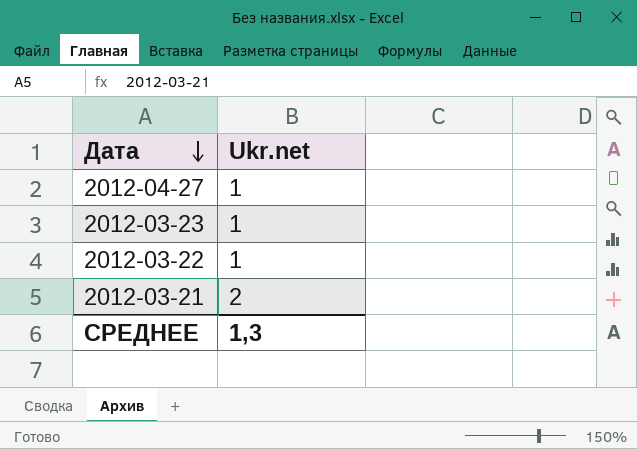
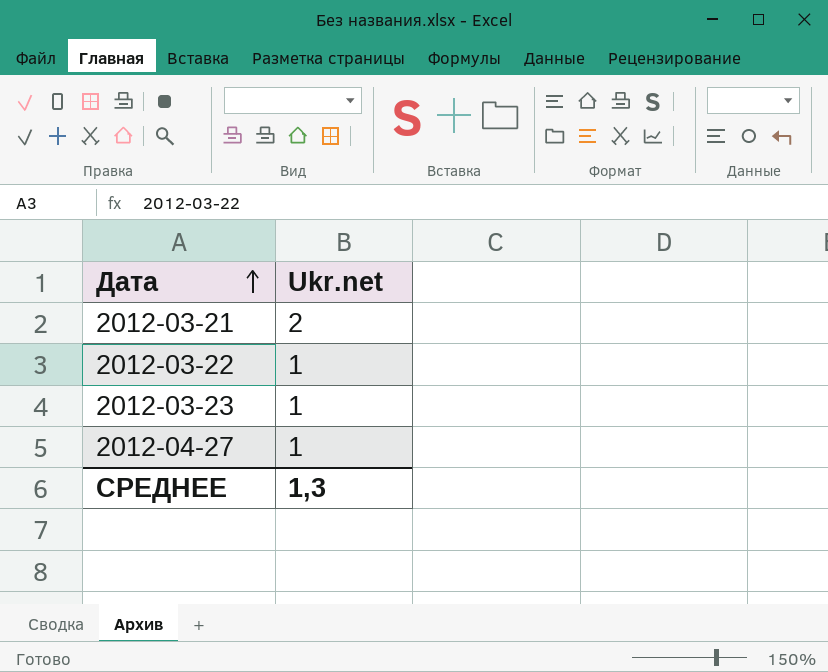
row order: Дата descending -> Дата ascending

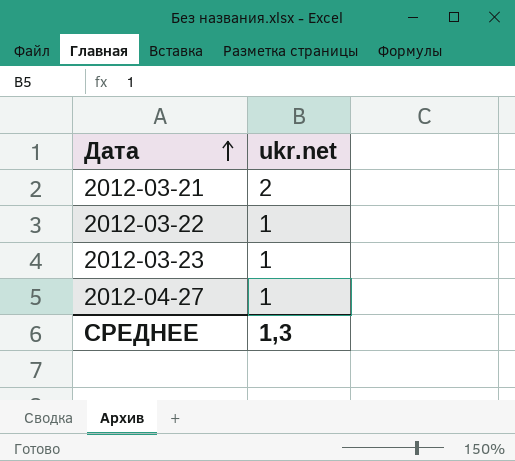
column name: Ukr.net -> ukr.net

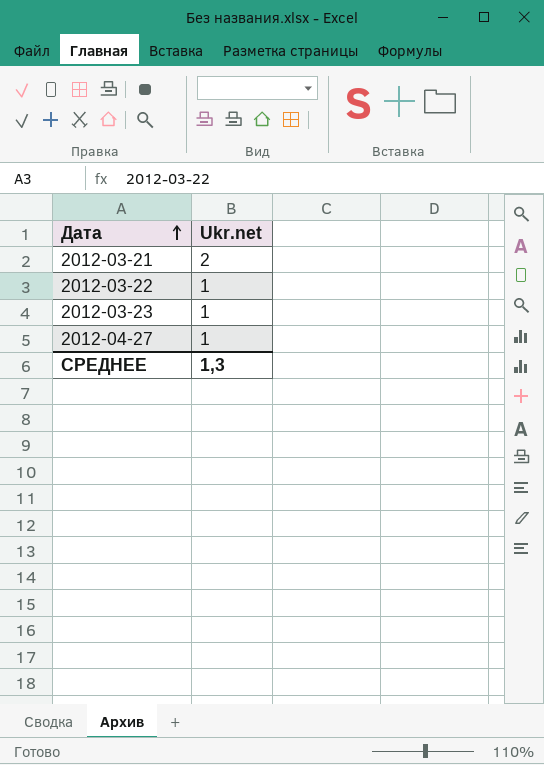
column name: ukr.net -> Ukr.net

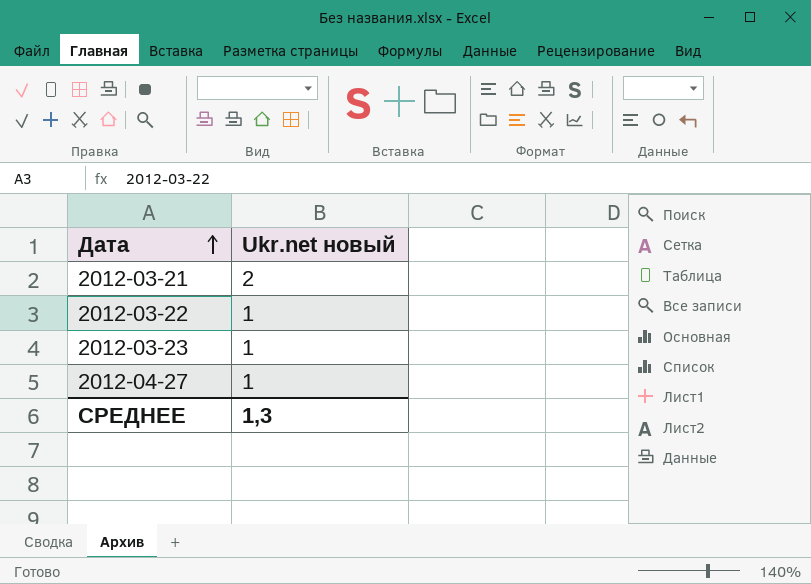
column name: Ukr.net -> Ukr.net новый

